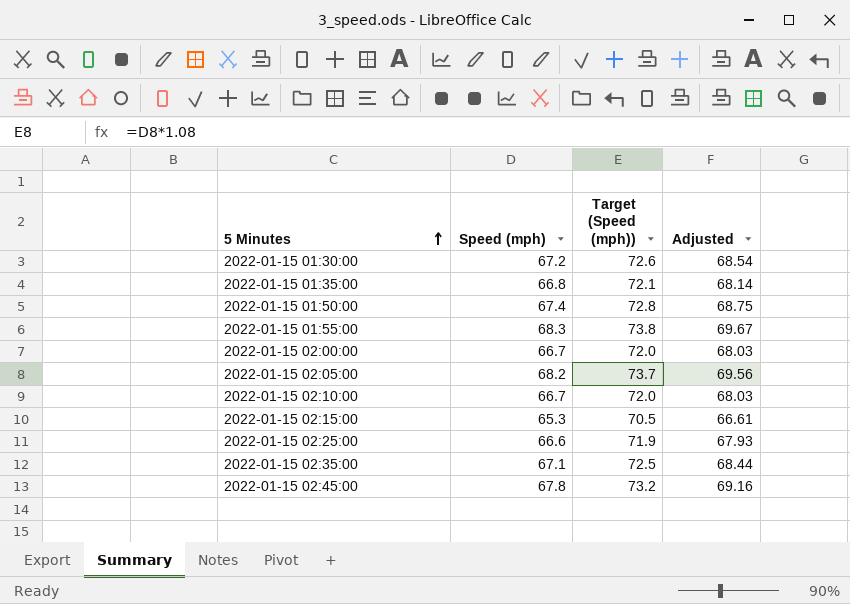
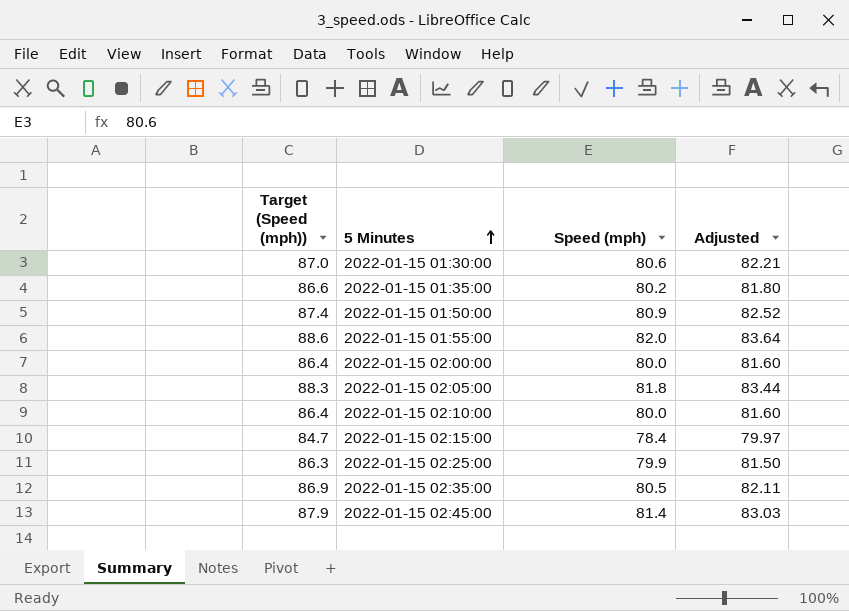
column Target (Speed (mph)) | position: 3 -> 1
2022-01-15 01:30:00 | Target (Speed (mph)): 72.6 -> 87.0
2022-01-15 01:30:00 | Speed (mph): 67.2 -> 80.6
2022-01-15 01:30:00 | Adjusted: 68.54 -> 82.21
2022-01-15 01:35:00 | Target (Speed (mph)): 72.1 -> 86.6
2022-01-15 01:35:00 | Speed (mph): 66.8 -> 80.2
2022-01-15 01:35:00 | Adjusted: 68.14 -> 81.80
2022-01-15 01:50:00 | Target (Speed (mph)): 72.8 -> 87.4
2022-01-15 01:50:00 | Speed (mph): 67.4 -> 80.9
2022-01-15 01:50:00 | Adjusted: 68.75 -> 82.52
2022-01-15 01:55:00 | Target (Speed (mph)): 73.8 -> 88.6
2022-01-15 01:55:00 | Speed (mph): 68.3 -> 82.0
2022-01-15 01:55:00 | Adjusted: 69.67 -> 83.64
2022-01-15 02:00:00 | Target (Speed (mph)): 72.0 -> 86.4
2022-01-15 02:00:00 | Speed (mph): 66.7 -> 80.0
2022-01-15 02:00:00 | Adjusted: 68.03 -> 81.60
2022-01-15 02:05:00 | Target (Speed (mph)): 73.7 -> 88.3
2022-01-15 02:05:00 | Speed (mph): 68.2 -> 81.8
2022-01-15 02:05:00 | Adjusted: 69.56 -> 83.44
2022-01-15 02:10:00 | Target (Speed (mph)): 72.0 -> 86.4
2022-01-15 02:10:00 | Speed (mph): 66.7 -> 80.0
2022-01-15 02:10:00 | Adjusted: 68.03 -> 81.60
2022-01-15 02:15:00 | Target (Speed (mph)): 70.5 -> 84.7
2022-01-15 02:15:00 | Speed (mph): 65.3 -> 78.4
2022-01-15 02:15:00 | Adjusted: 66.61 -> 79.97
2022-01-15 02:25:00 | Target (Speed (mph)): 71.9 -> 86.3
2022-01-15 02:25:00 | Speed (mph): 66.6 -> 79.9
2022-01-15 02:25:00 | Adjusted: 67.93 -> 81.50
2022-01-15 02:35:00 | Target (Speed (mph)): 72.5 -> 86.9
2022-01-15 02:35:00 | Speed (mph): 67.1 -> 80.5
2022-01-15 02:35:00 | Adjusted: 68.44 -> 82.11
2022-01-15 02:45:00 | Target (Speed (mph)): 73.2 -> 87.9
2022-01-15 02:45:00 | Speed (mph): 67.8 -> 81.4
2022-01-15 02:45:00 | Adjusted: 69.16 -> 83.03

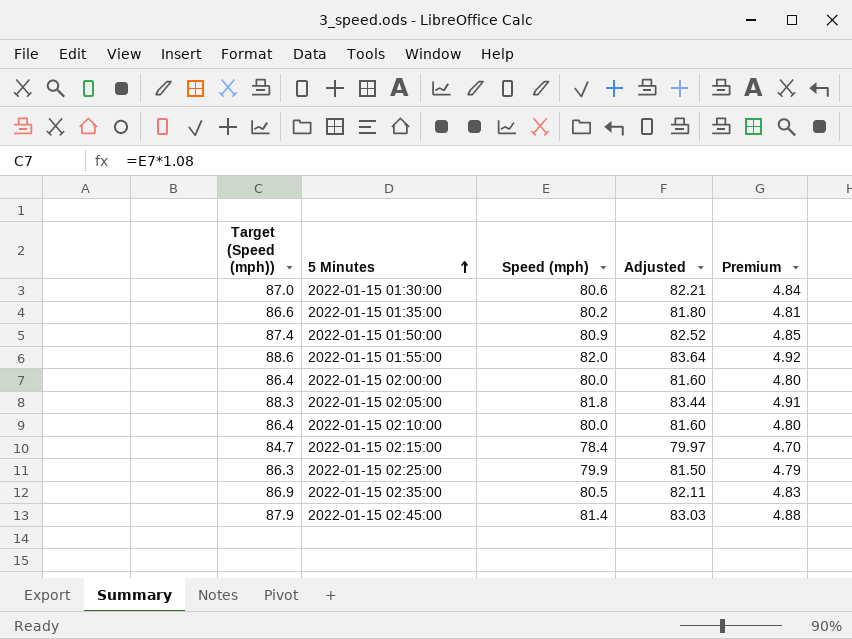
column Premium | formula: none -> [Speed (mph)] * 0.06

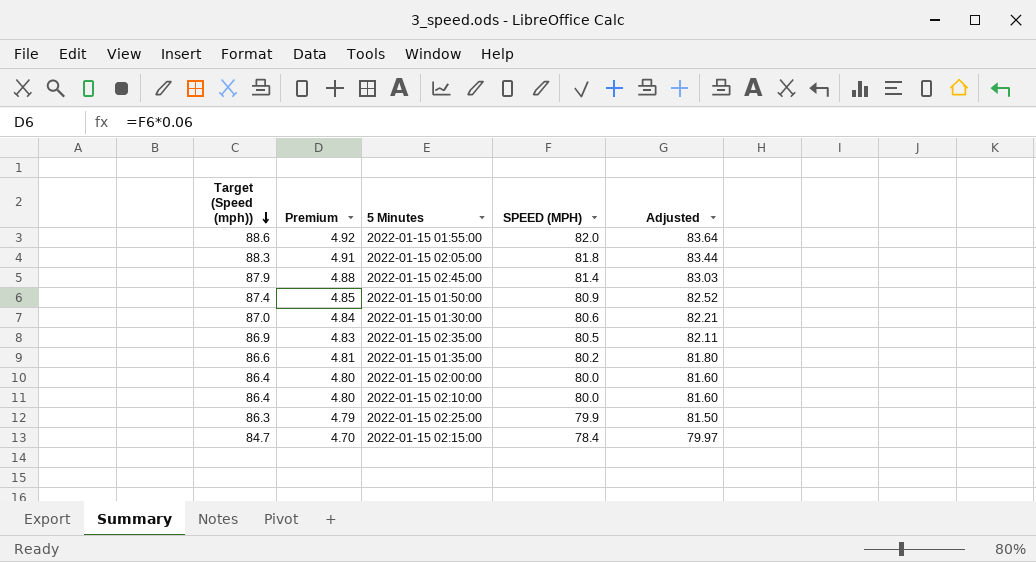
row order: 5 Minutes ascending -> Target (Speed (mph)) descending
column Premium | position: 5 -> 2
column name: Speed (mph) -> SPEED (MPH)

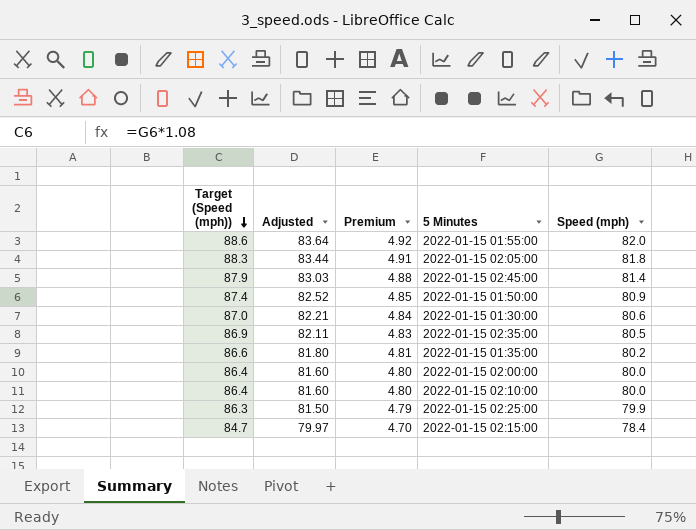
column Adjusted | position: 5 -> 2
column name: SPEED (MPH) -> Speed (mph)

